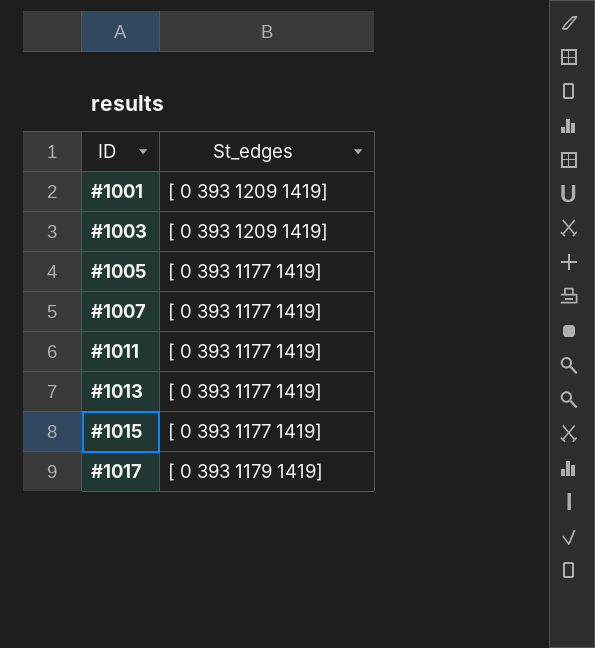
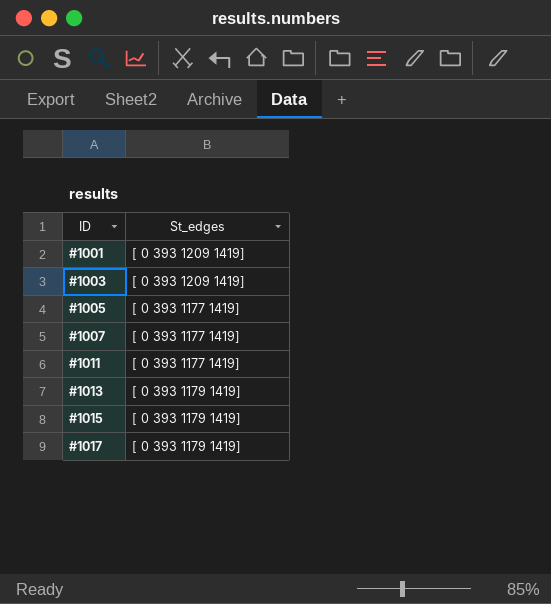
#1013 | St_edges: [ 0 393 1177 1419] -> [ 0 393 1179 1419]
#1015 | St_edges: [ 0 393 1177 1419] -> [ 0 393 1179 1419]

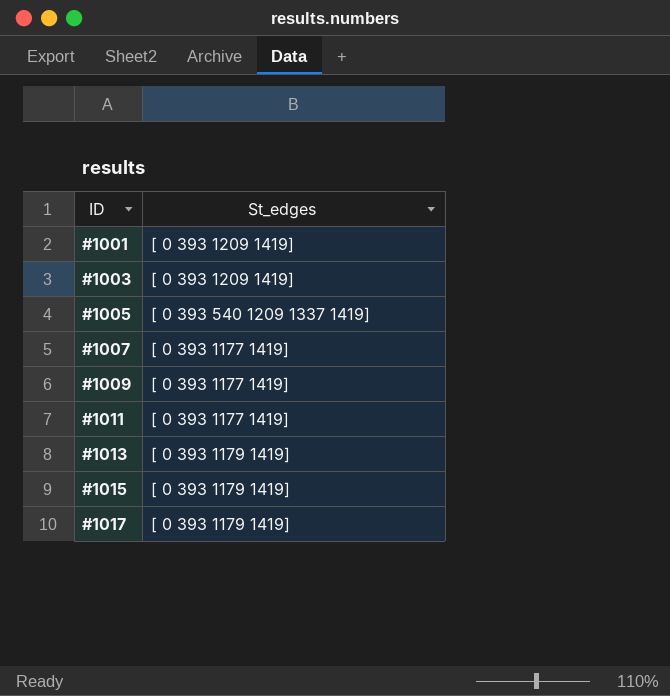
#1005 | St_edges: [ 0 393 1177 1419] -> [ 0 393 540 1209 1337 1419]
row #1009: none -> [ 0 393 1177 1419]

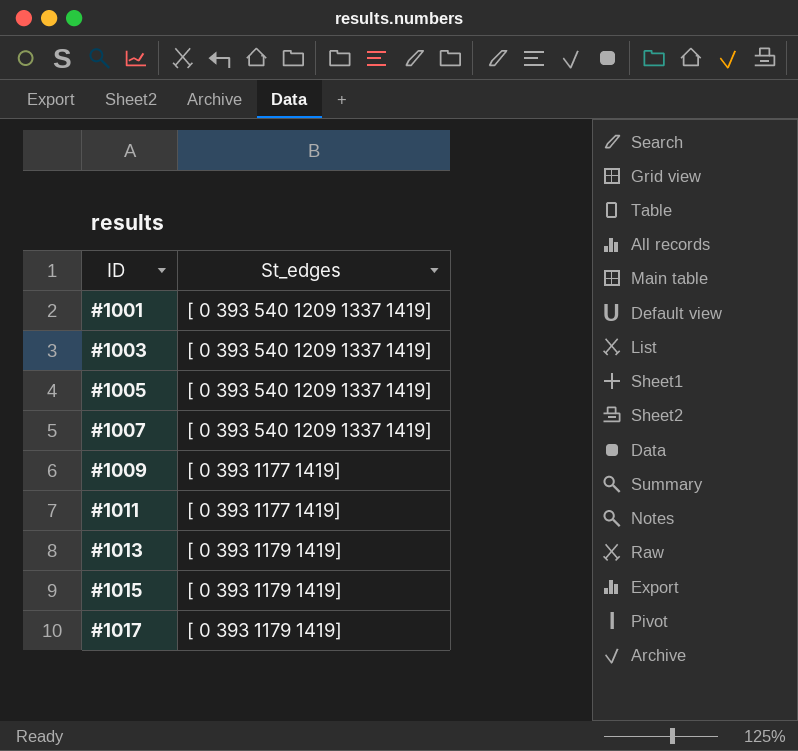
#1001 | St_edges: [ 0 393 1209 1419] -> [ 0 393 540 1209 1337 1419]
#1003 | St_edges: [ 0 393 1209 1419] -> [ 0 393 540 1209 1337 1419]
#1007 | St_edges: [ 0 393 1177 1419] -> [ 0 393 540 1209 1337 1419]

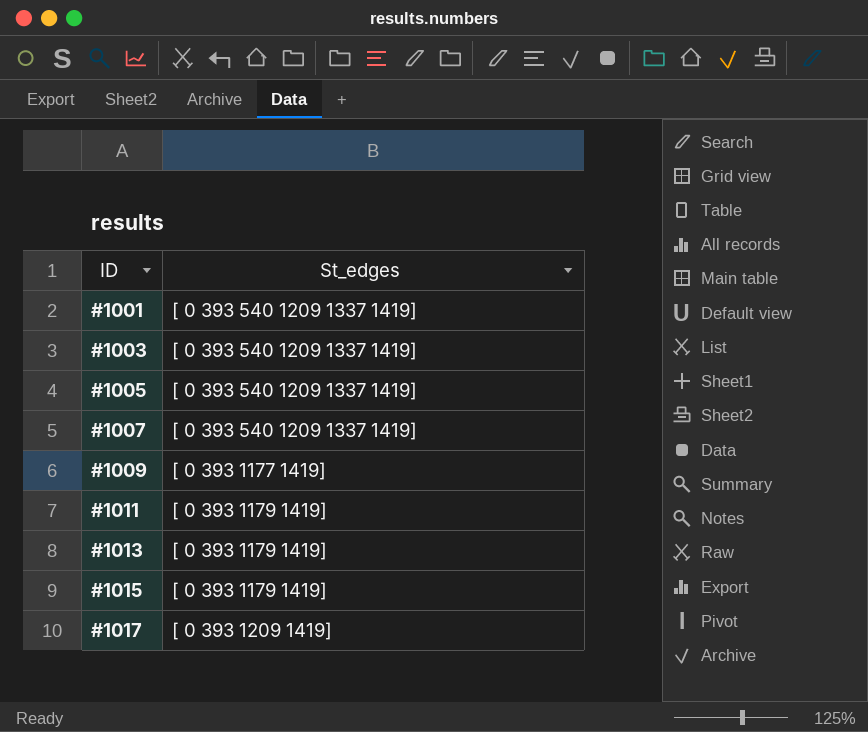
#1011 | St_edges: [ 0 393 1177 1419] -> [ 0 393 1179 1419]
#1017 | St_edges: [ 0 393 1179 1419] -> [ 0 393 1209 1419]

